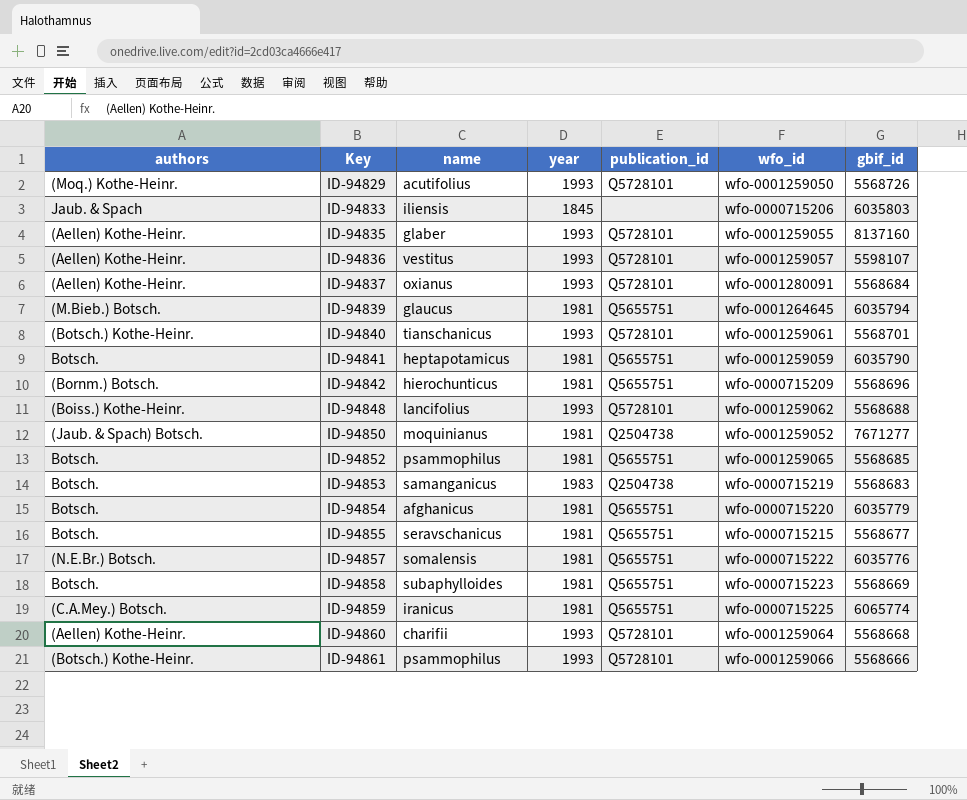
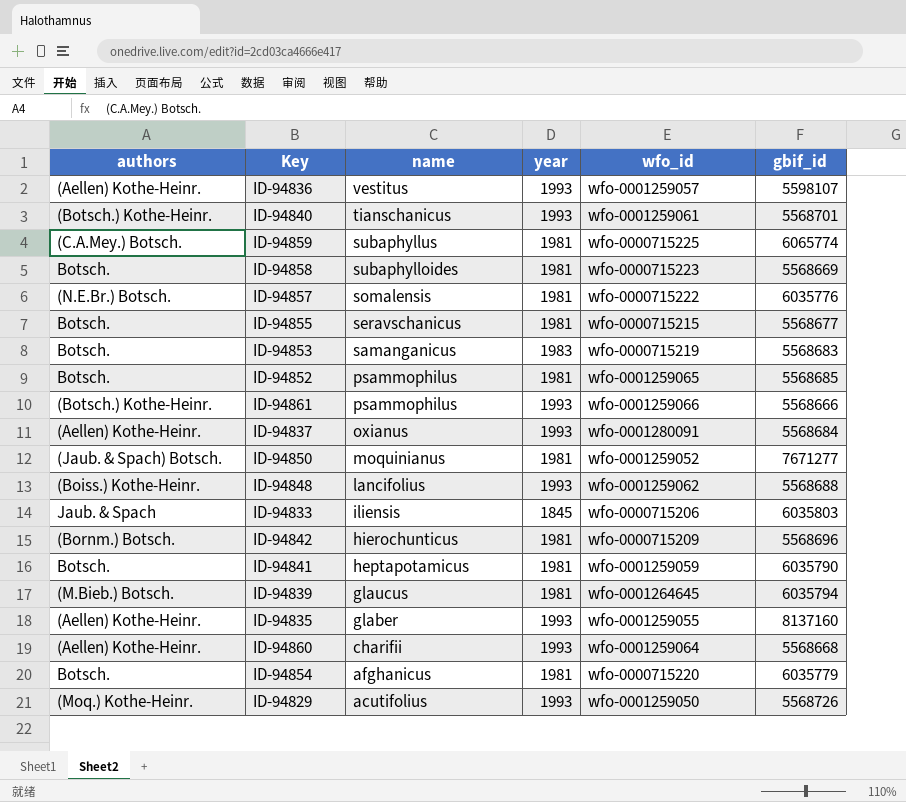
row order: Key ascending -> name descending
column publication_id | position: 5 -> none
ID-94859 | name: iranicus -> subaphyllus

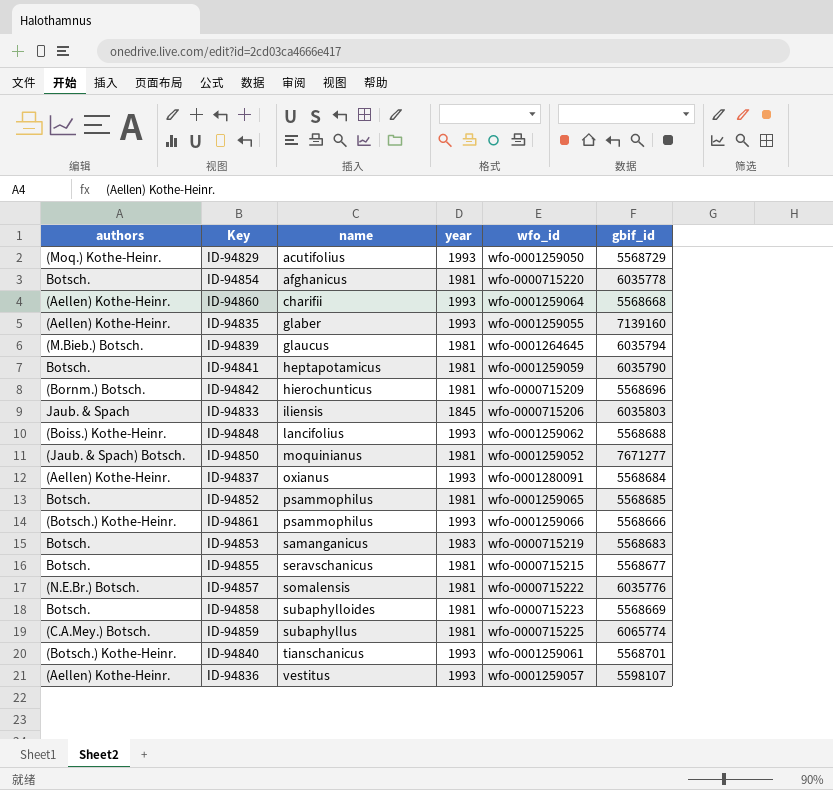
row order: name descending -> name ascending
ID-94829 | gbif_id: 5568726 -> 5568729
ID-94854 | gbif_id: 6035779 -> 6035778
ID-94835 | gbif_id: 8137160 -> 7139160

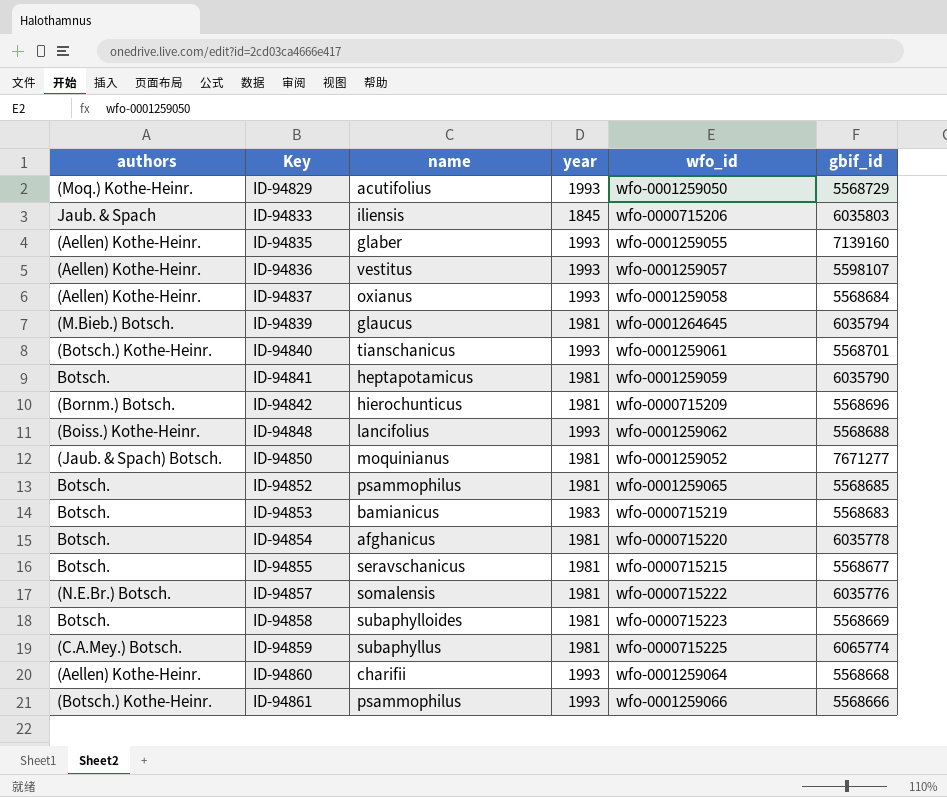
row order: name ascending -> Key ascending
ID-94837 | wfo_id: wfo-0001280091 -> wfo-0001259058
ID-94853 | name: samanganicus -> bamianicus

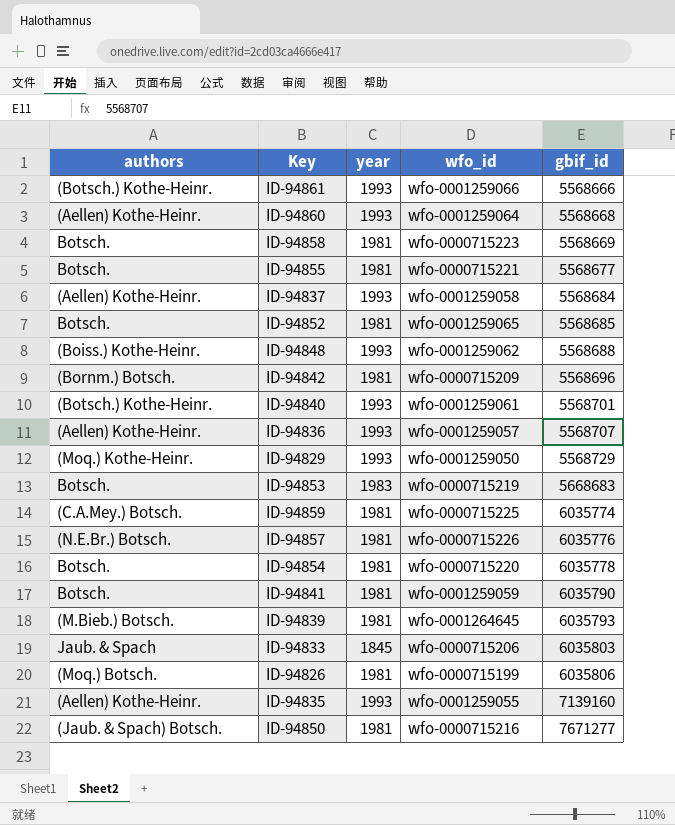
row order: Key ascending -> gbif_id ascending
column name | position: 3 -> none
ID-94855 | wfo_id: wfo-0000715215 -> wfo-0000715221
ID-94836 | gbif_id: 5598107 -> 5568707
ID-94853 | gbif_id: 5568683 -> 5668683
ID-94859 | gbif_id: 6065774 -> 6035774
ID-94857 | wfo_id: wfo-0000715222 -> wfo-0000715226
ID-94839 | gbif_id: 6035794 -> 6035793
row ID-94826: none -> (Moq.) Botsch. | 1981 | wfo-0000715199 | 6035806
ID-94850 | wfo_id: wfo-0001259052 -> wfo-0000715216

